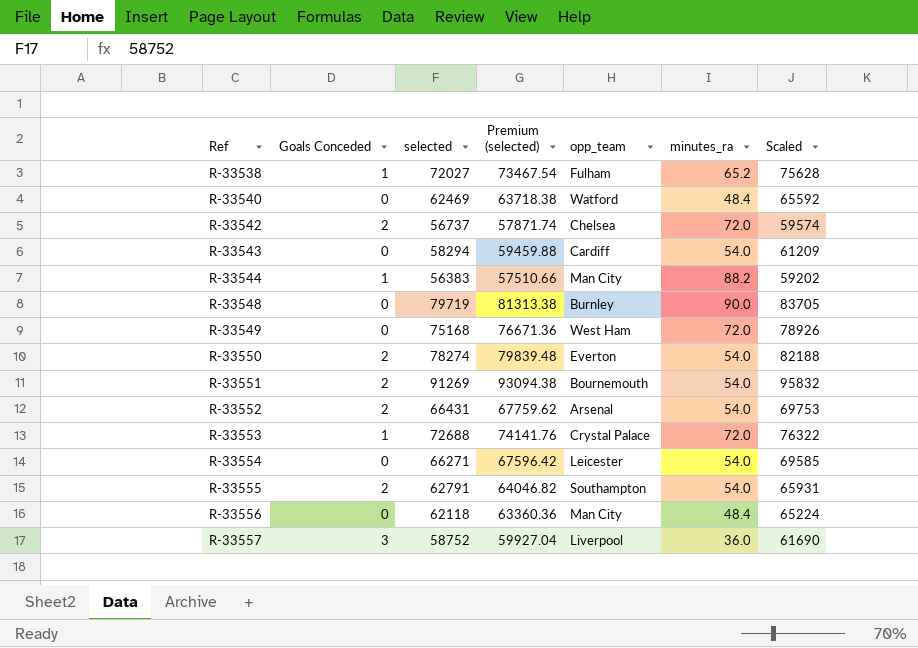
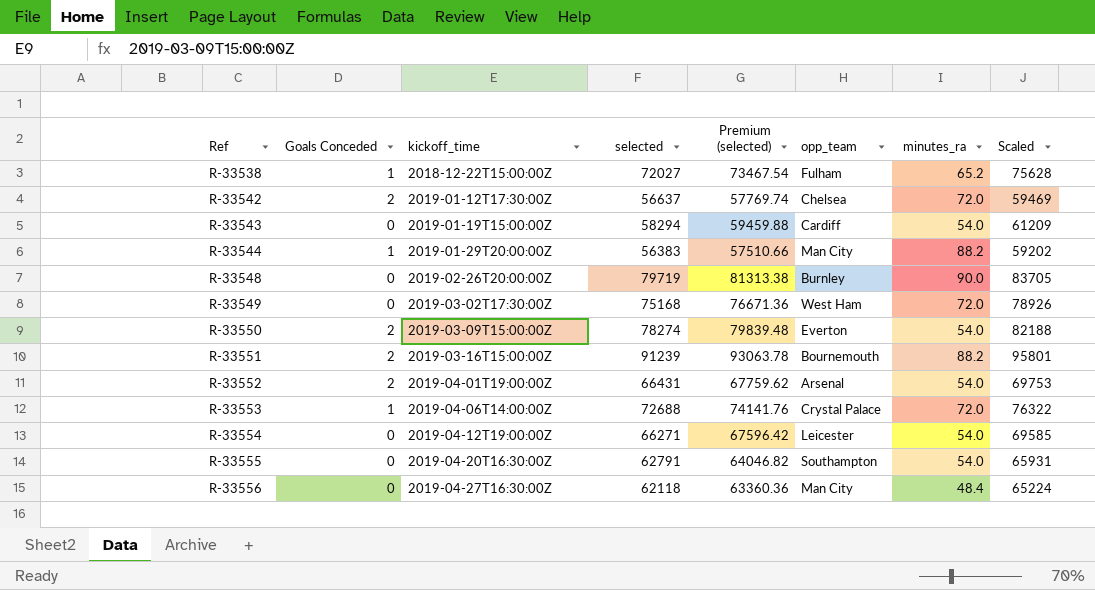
column kickoff_time | position: none -> 3
row R-33540: 0 | 62469 | 63718.38 | Watford | 48.4 | 65592 -> none
row R-33557: 3 | 58752 | 59927.04 | Liverpool | 36.0 | 61690 -> none
R-33542 | selected: 56737 -> 56637
R-33542 | Premium (selected): 57871.74 -> 57769.74
R-33542 | Scaled: 59574 -> 59469
R-33551 | selected: 91269 -> 91239
R-33551 | Premium (selected): 93094.38 -> 93063.78
R-33551 | minutes_ra: 54.0 -> 88.2
R-33551 | Scaled: 95832 -> 95801
R-33555 | Goals Conceded: 2 -> 0

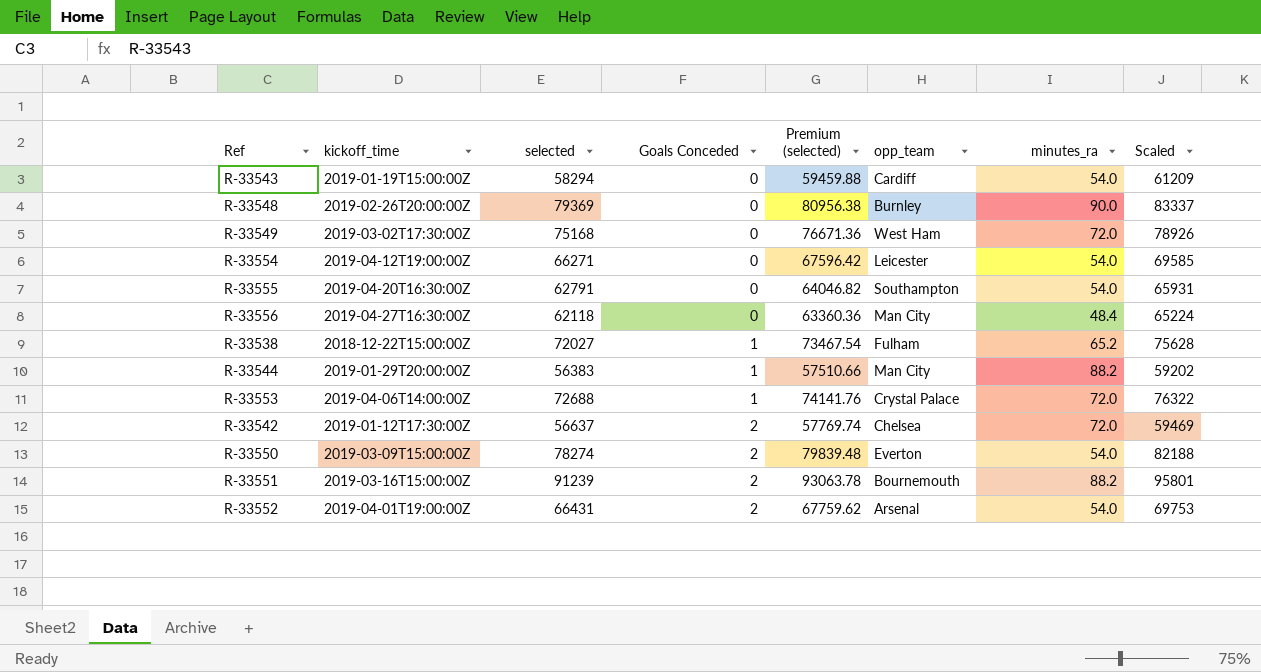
row order: Ref ascending -> Goals Conceded ascending
column Goals Conceded | position: 2 -> 4
R-33548 | selected: 79719 -> 79369
R-33548 | Premium (selected): 81313.38 -> 80956.38
R-33548 | Scaled: 83705 -> 83337

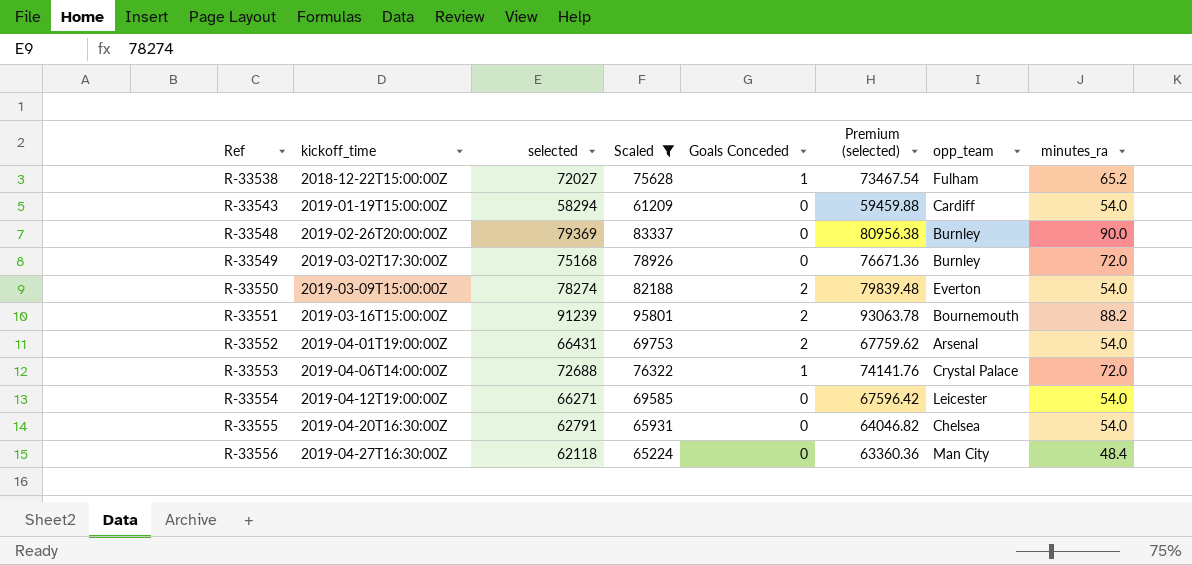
filter: none -> Scaled >= 61209
row order: Goals Conceded ascending -> Ref ascending
column Scaled | position: 8 -> 4
R-33549 | opp_team: West Ham -> Burnley
R-33555 | opp_team: Southampton -> Chelsea

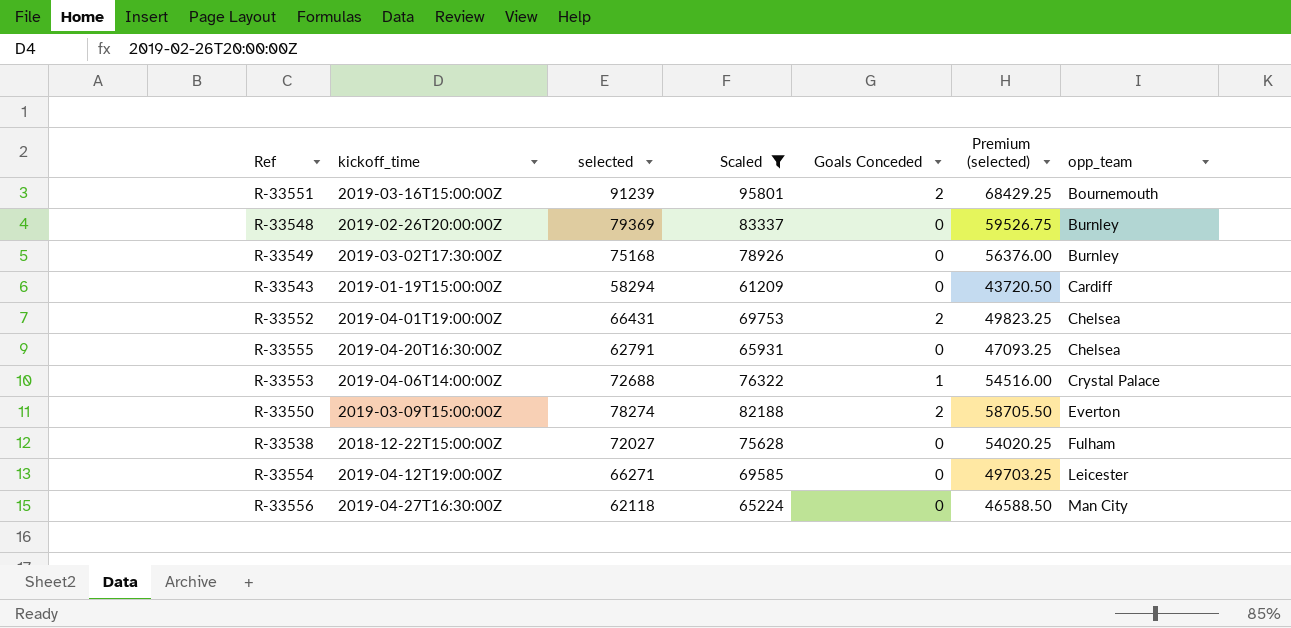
row order: Ref ascending -> opp_team ascending
column minutes_ra | position: 8 -> none
column Premium (selected) | formula: [selected] * 1.02 -> [selected] * 0.75
R-33552 | opp_team: Arsenal -> Chelsea
R-33538 | Goals Conceded: 1 -> 0

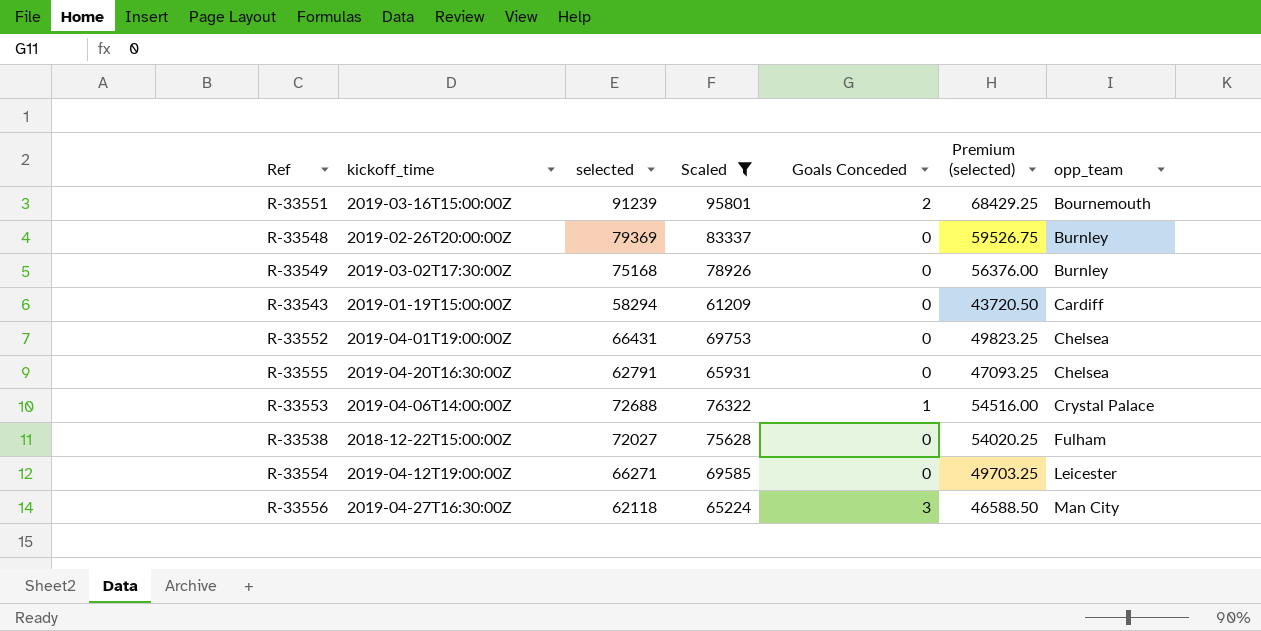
row R-33550: 2019-03-09T15:00:00Z | 78274 | 82188 | 2 | 58705.50 | Everton -> none
R-33552 | Goals Conceded: 2 -> 0
R-33556 | Goals Conceded: 0 -> 3

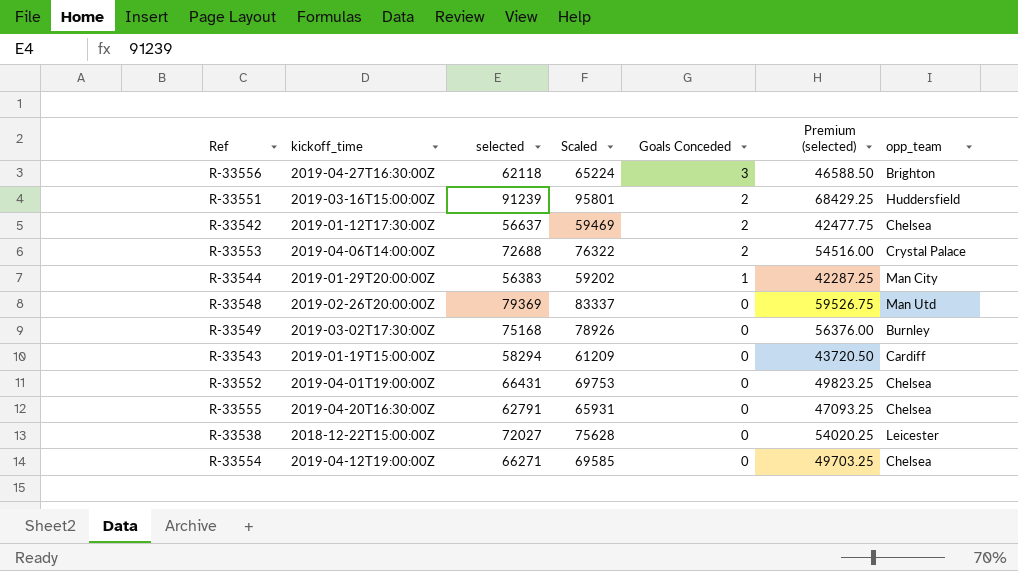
filter: Scaled >= 61209 -> none
row order: opp_team ascending -> Goals Conceded descending
R-33556 | opp_team: Man City -> Brighton
R-33551 | opp_team: Bournemouth -> Huddersfield
R-33553 | Goals Conceded: 1 -> 2
R-33548 | opp_team: Burnley -> Man Utd
R-33538 | opp_team: Fulham -> Leicester
R-33554 | opp_team: Leicester -> Chelsea

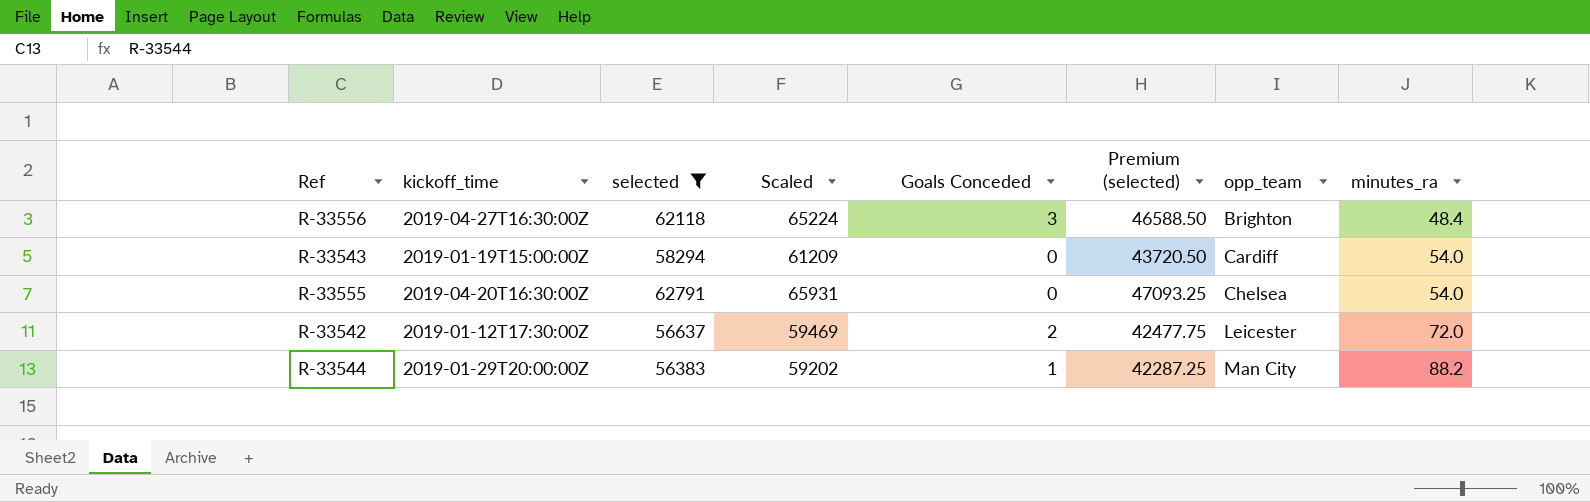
filter: none -> selected <= 62791
row order: Goals Conceded descending -> opp_team ascending
column minutes_ra | position: none -> 8
R-33542 | opp_team: Chelsea -> Leicester

